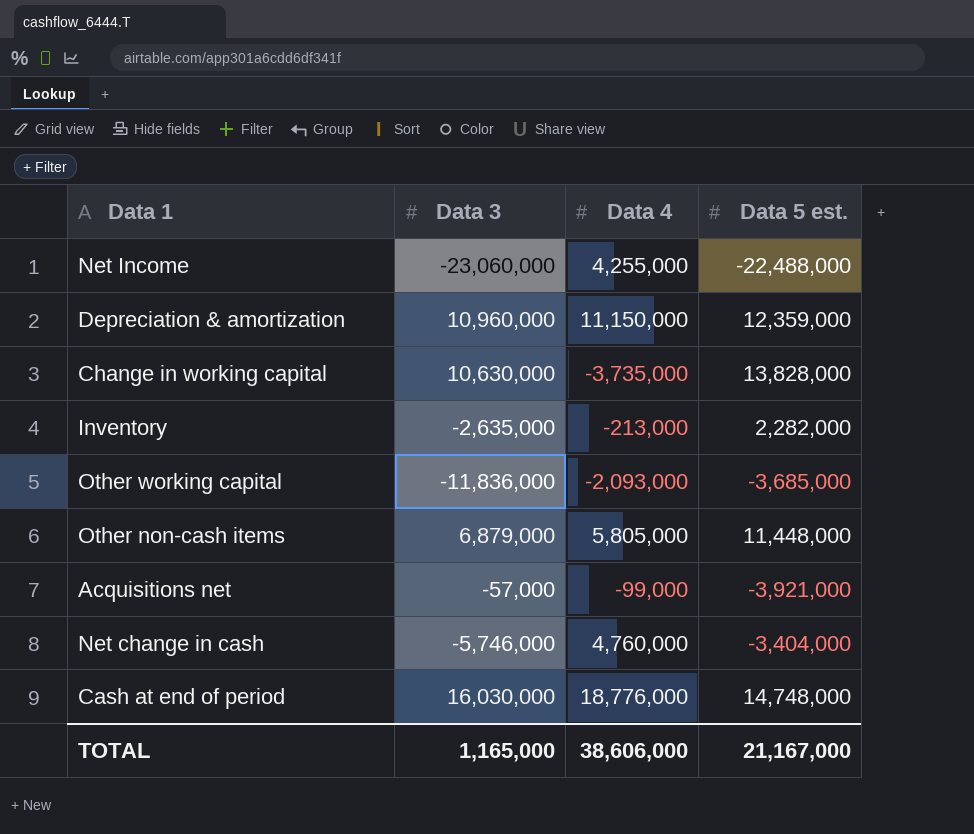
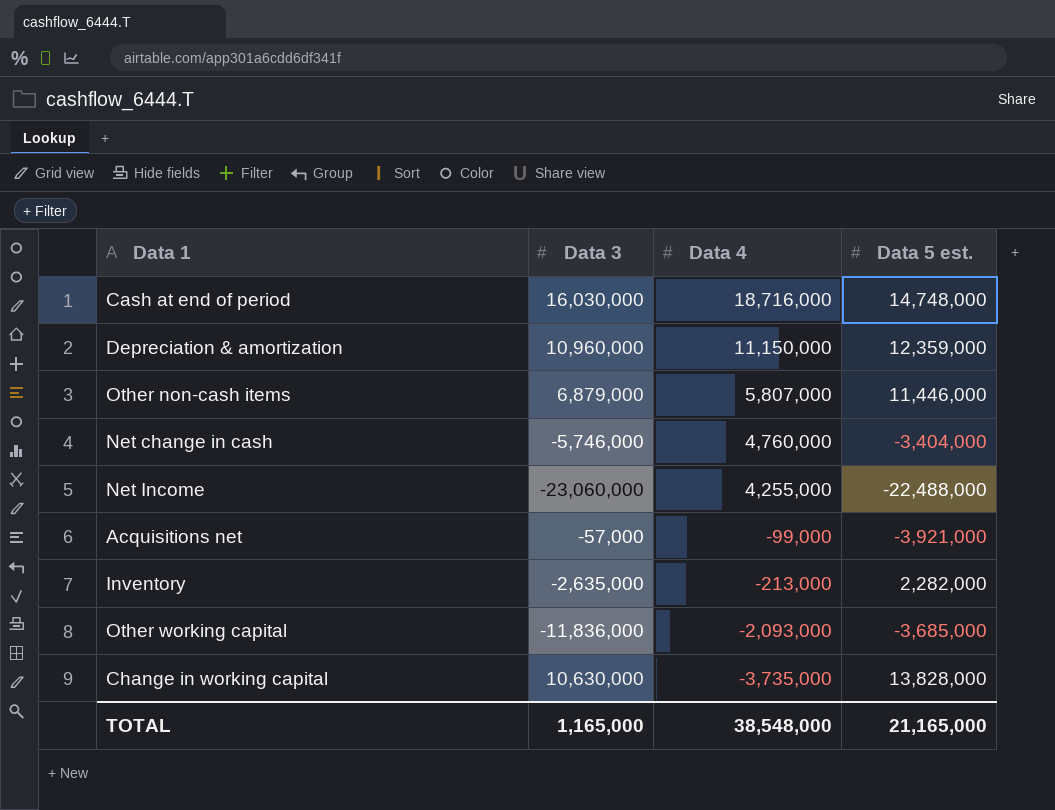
row order: none -> Data 4 descending
Cash at end of period | Data 4: 18,776,000 -> 18,716,000
Other non-cash items | Data 4: 5,805,000 -> 5,807,000
Other non-cash items | Data 5 est.: 11,448,000 -> 11,446,000
TOTAL | Data 4: 38,606,000 -> 38,548,000
TOTAL | Data 5 est.: 21,167,000 -> 21,165,000

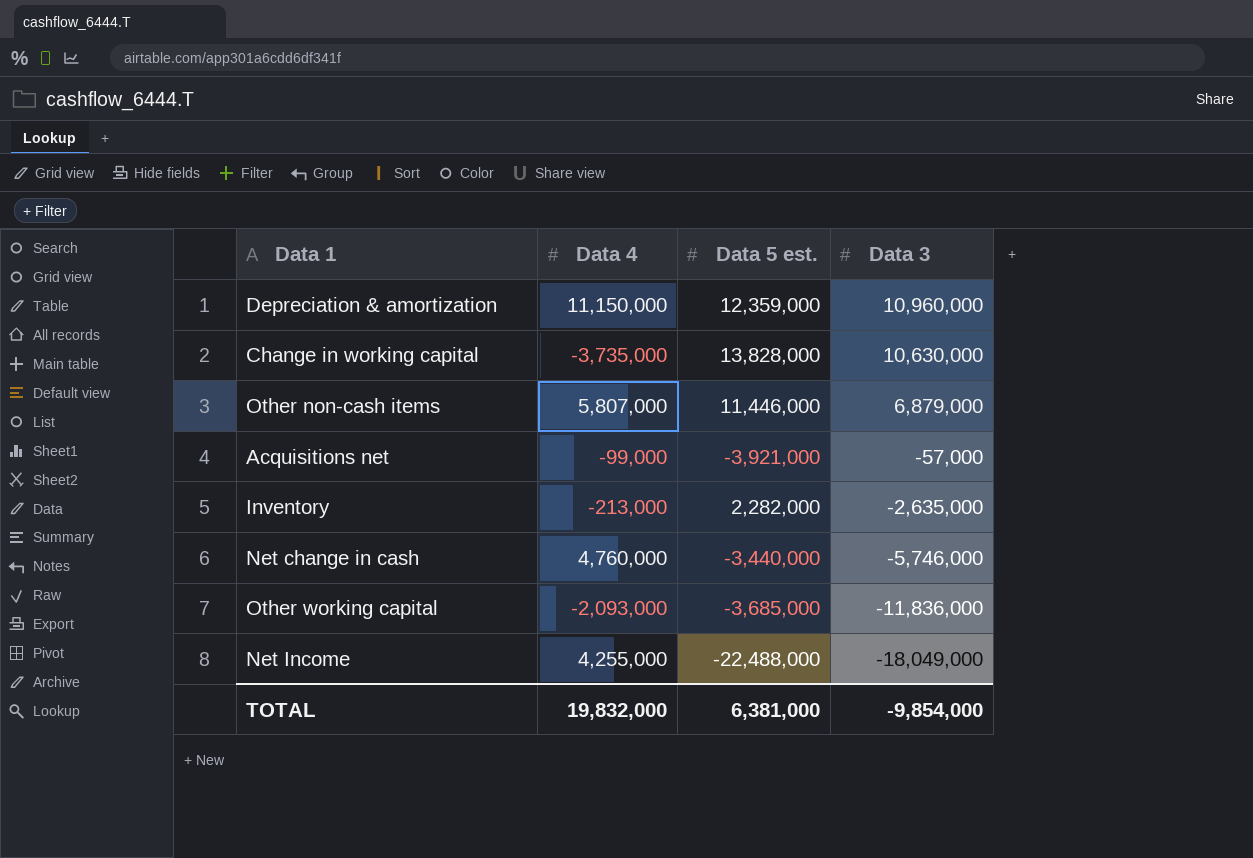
row order: Data 4 descending -> Data 3 descending
column Data 3 | position: 2 -> 4
row Cash at end of period: 16,030,000 | 18,716,000 | 14,748,000 -> none
Net change in cash | Data 5 est.: -3,404,000 -> -3,440,000
Net Income | Data 3: -23,060,000 -> -18,049,000
TOTAL | Data 4: 38,548,000 -> 19,832,000
TOTAL | Data 5 est.: 21,165,000 -> 6,381,000
TOTAL | Data 3: 1,165,000 -> -9,854,000

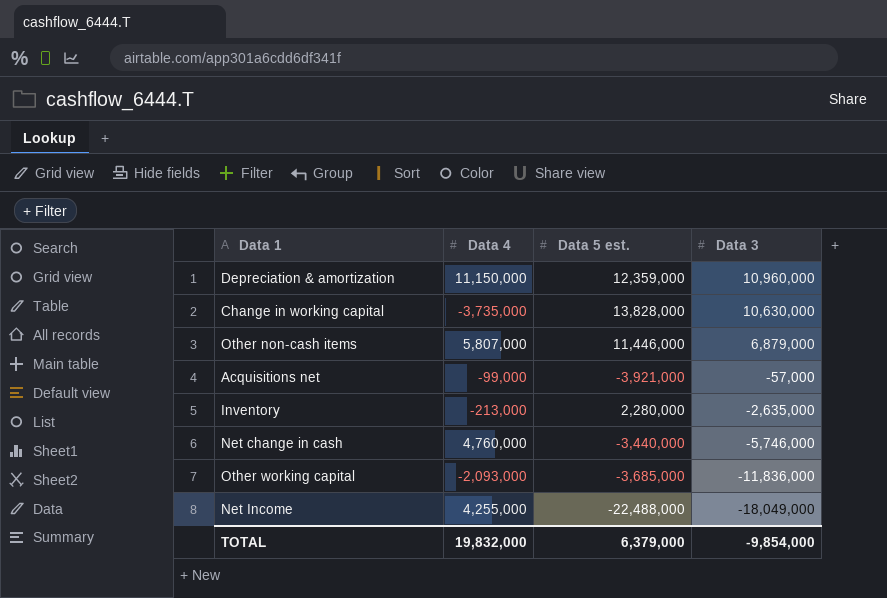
Inventory | Data 5 est.: 2,282,000 -> 2,280,000
TOTAL | Data 5 est.: 6,381,000 -> 6,379,000

